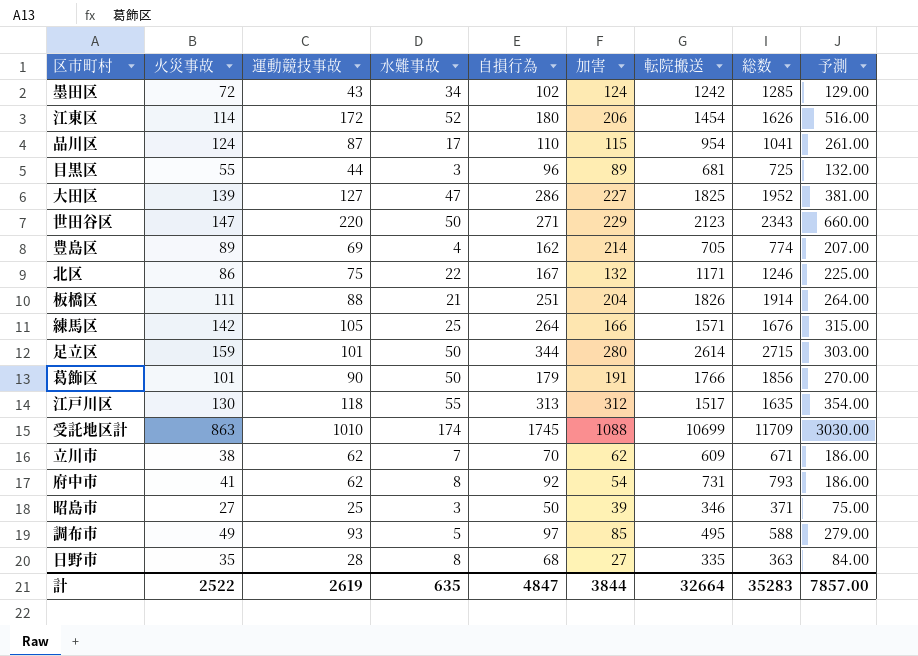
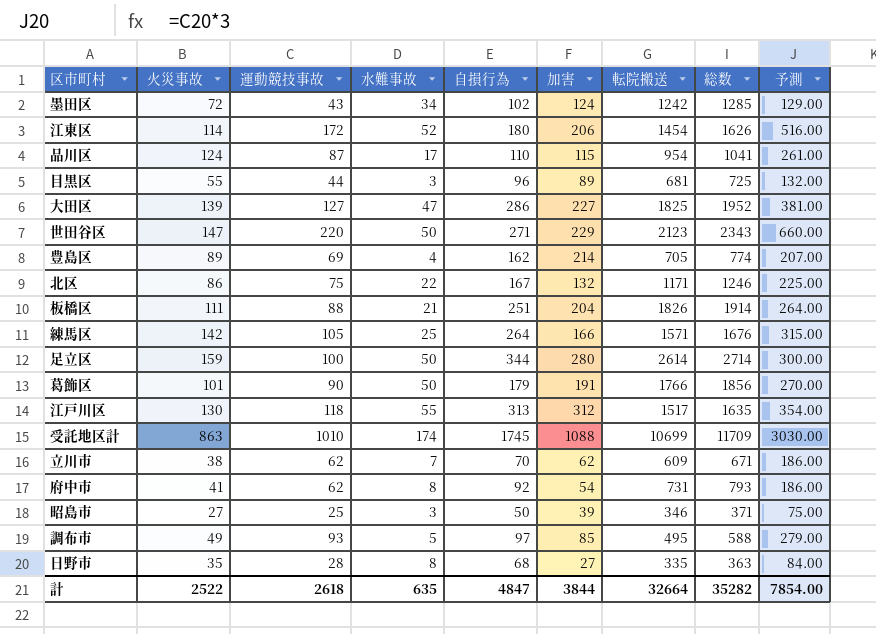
足立区 | 運動競技事故: 101 -> 100
足立区 | 総数: 2715 -> 2714
足立区 | 予測: 303.00 -> 300.00
計 | 運動競技事故: 2619 -> 2618
計 | 総数: 35283 -> 35282
計 | 予測: 7857.00 -> 7854.00

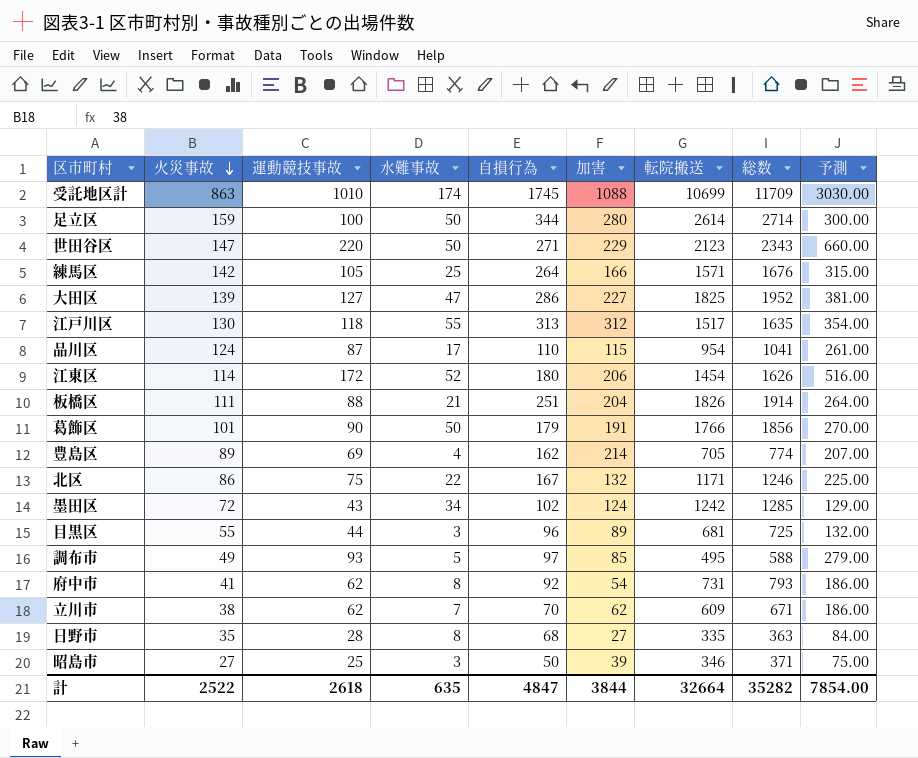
row order: none -> 火災事故 descending

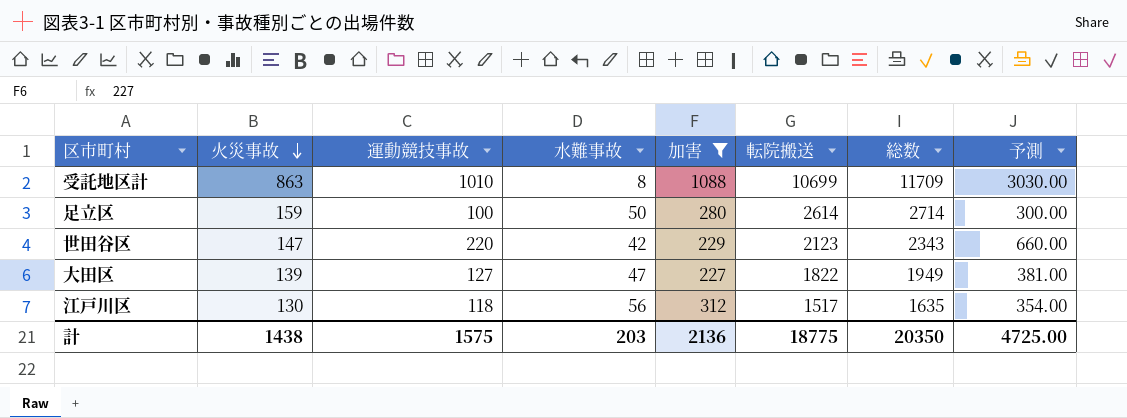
filter: none -> 加害 >= 227
column 自損行為 | position: 5 -> none
受託地区計 | 水難事故: 174 -> 8
世田谷区 | 水難事故: 50 -> 42
大田区 | 転院搬送: 1825 -> 1822
大田区 | 総数: 1952 -> 1949
江戸川区 | 水難事故: 55 -> 56
計 | 火災事故: 2522 -> 1438
計 | 運動競技事故: 2618 -> 1575
計 | 水難事故: 635 -> 203
計 | 加害: 3844 -> 2136
計 | 転院搬送: 32664 -> 18775
計 | 総数: 35282 -> 20350
計 | 予測: 7854.00 -> 4725.00

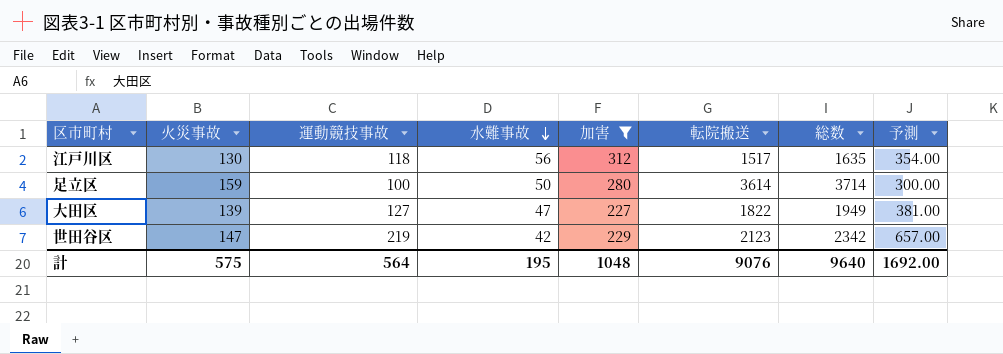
row order: 火災事故 descending -> 水難事故 descending
row 受託地区計: 863 | 1010 | 8 | 1088 | 10699 | 11709 | 3030.00 -> none
足立区 | 転院搬送: 2614 -> 3614
足立区 | 総数: 2714 -> 3714
世田谷区 | 運動競技事故: 220 -> 219
世田谷区 | 総数: 2343 -> 2342
世田谷区 | 予測: 660.00 -> 657.00
計 | 火災事故: 1438 -> 575
計 | 運動競技事故: 1575 -> 564
計 | 水難事故: 203 -> 195
計 | 加害: 2136 -> 1048
計 | 転院搬送: 18775 -> 9076
計 | 総数: 20350 -> 9640
計 | 予測: 4725.00 -> 1692.00

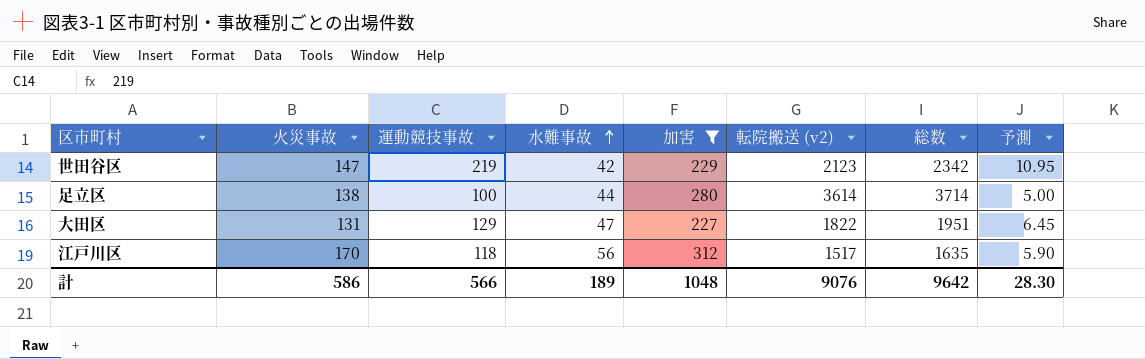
row order: 水難事故 descending -> 水難事故 ascending
column name: 転院搬送 -> 転院搬送 (v2)
column 予測 | formula: [運動競技事故] * 3 -> [運動競技事故] * 0.05
足立区 | 火災事故: 159 -> 138
足立区 | 水難事故: 50 -> 44
大田区 | 火災事故: 139 -> 131
大田区 | 運動競技事故: 127 -> 129
大田区 | 総数: 1949 -> 1951
江戸川区 | 火災事故: 130 -> 170
計 | 火災事故: 575 -> 586
計 | 運動競技事故: 564 -> 566
計 | 水難事故: 195 -> 189
計 | 総数: 9640 -> 9642
計 | 予測: 1692.00 -> 28.30

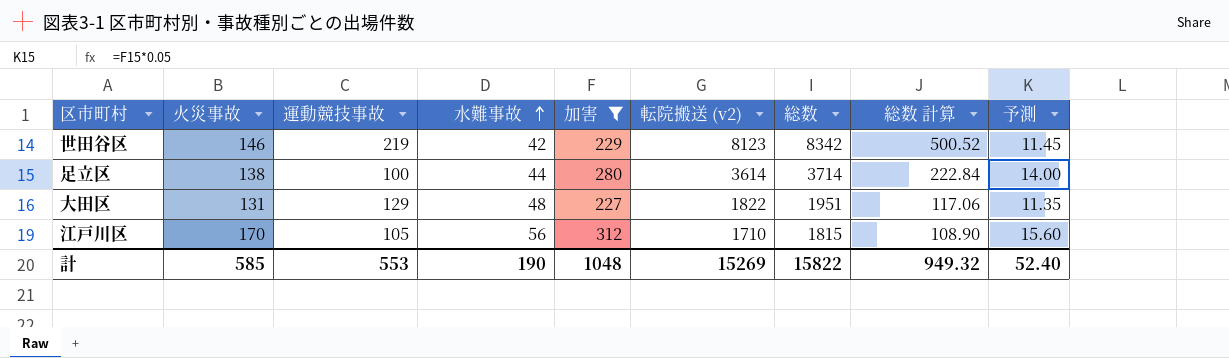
column 総数 計算 | formula: none -> [総数] * 0.06
column 予測 | formula: [運動競技事故] * 0.05 -> [加害] * 0.05
世田谷区 | 火災事故: 147 -> 146
世田谷区 | 転院搬送 (v2): 2123 -> 8123
世田谷区 | 総数: 2342 -> 8342
大田区 | 水難事故: 47 -> 48
江戸川区 | 運動競技事故: 118 -> 105
江戸川区 | 転院搬送 (v2): 1517 -> 1710
江戸川区 | 総数: 1635 -> 1815
計 | 火災事故: 586 -> 585
計 | 運動競技事故: 566 -> 553
計 | 水難事故: 189 -> 190
計 | 転院搬送 (v2): 9076 -> 15269
計 | 総数: 9642 -> 15822
計 | 予測: 28.30 -> 52.40

